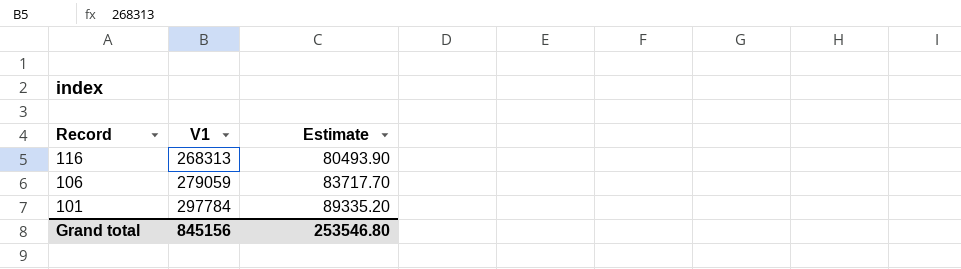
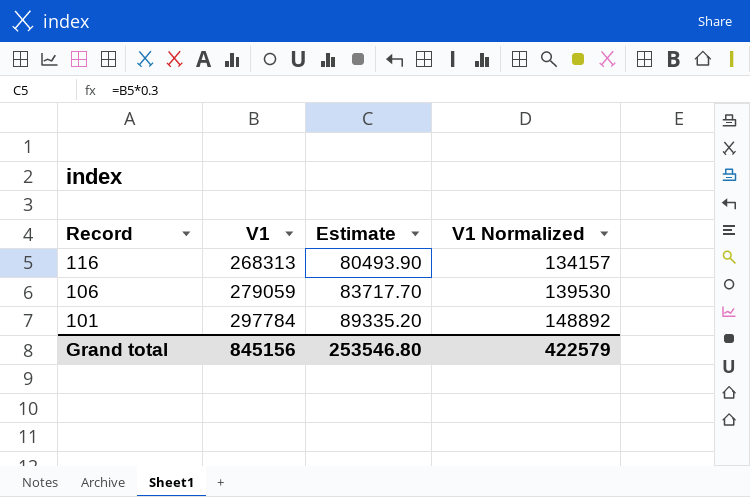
column V1 Normalized | formula: none -> [V1] * 0.5

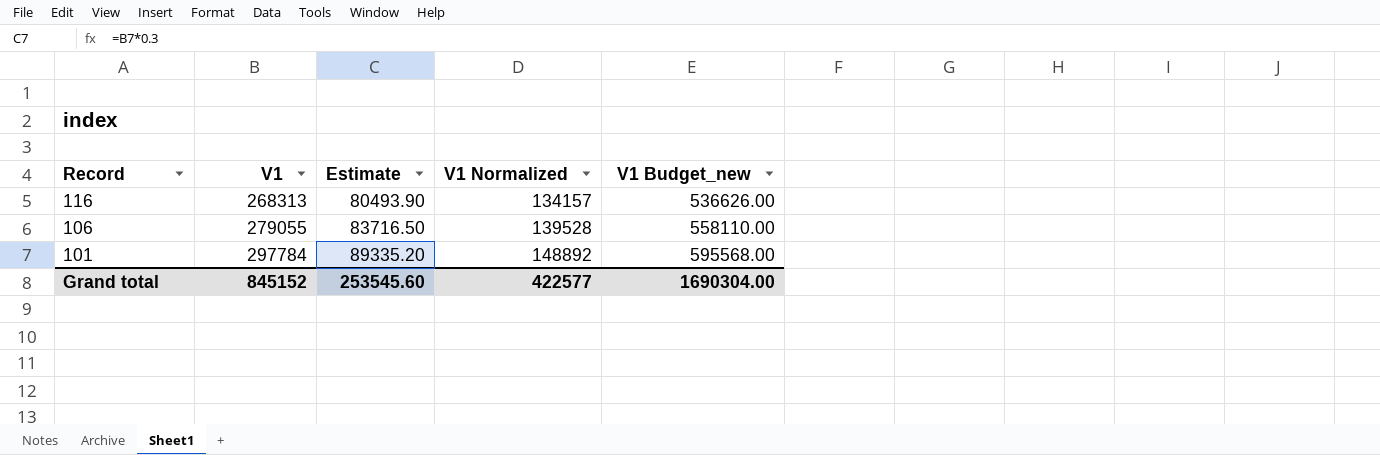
column V1 Budget_new | formula: none -> [V1] * 2
106 | V1: 279059 -> 279055
106 | Estimate: 83717.70 -> 83716.50
106 | V1 Normalized: 139530 -> 139528
Grand total | V1: 845156 -> 845152
Grand total | Estimate: 253546.80 -> 253545.60
Grand total | V1 Normalized: 422579 -> 422577

